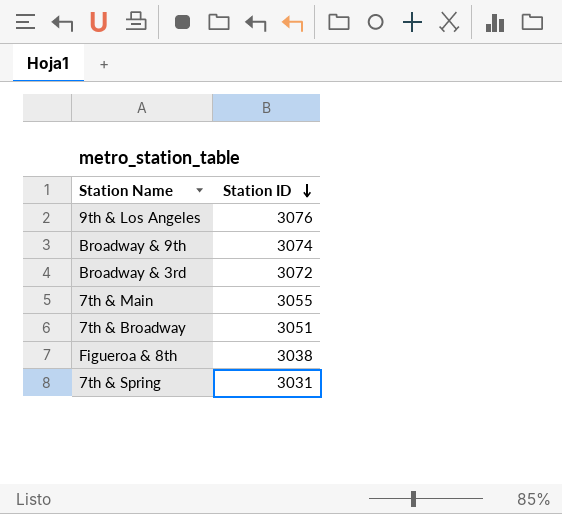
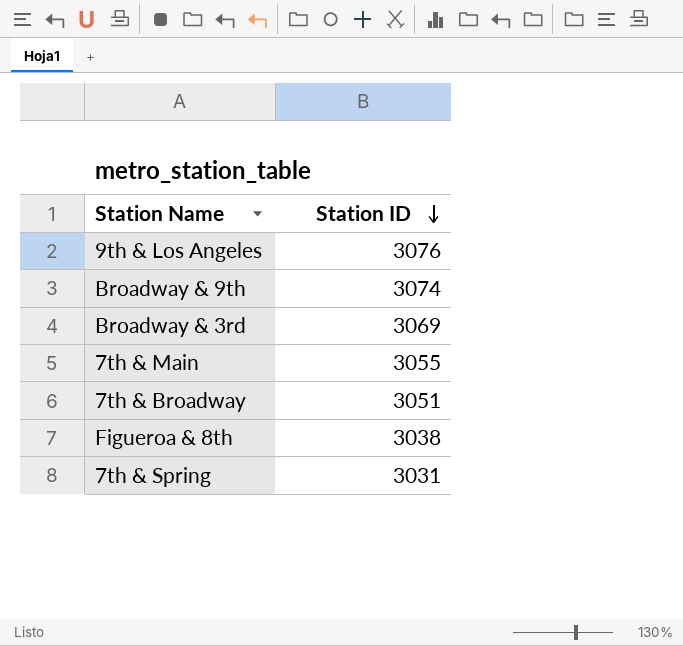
Broadway & 3rd | Station ID: 3072 -> 3069

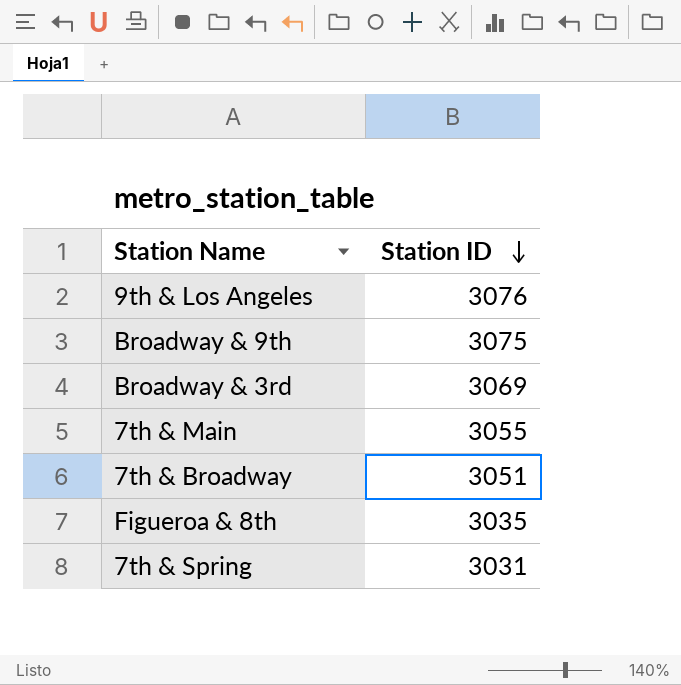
Broadway & 9th | Station ID: 3074 -> 3075
Figueroa & 8th | Station ID: 3038 -> 3035

